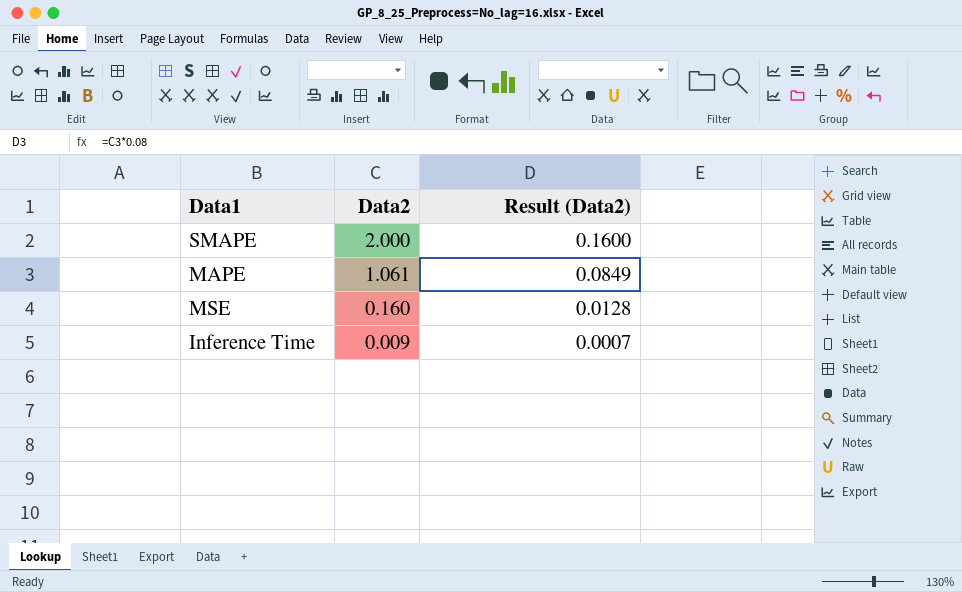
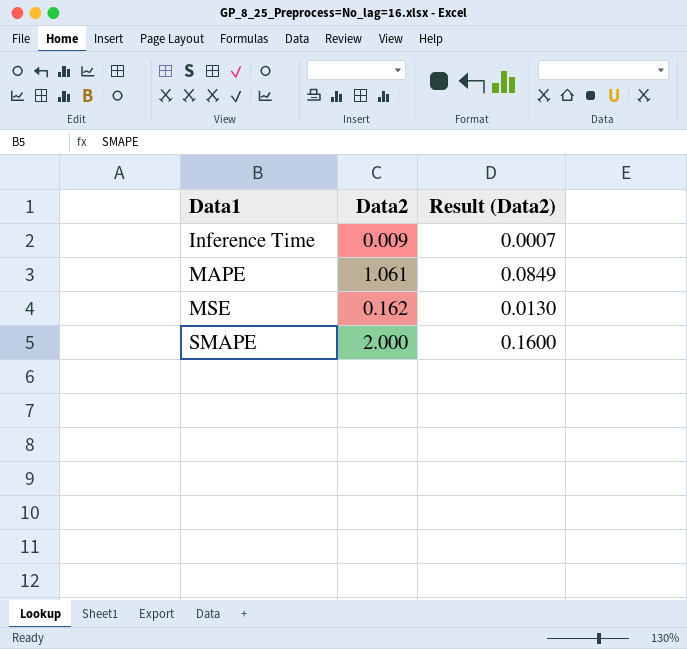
row order: Data2 descending -> Data1 ascending
MSE | Data2: 0.160 -> 0.162
MSE | Result (Data2): 0.0128 -> 0.0130

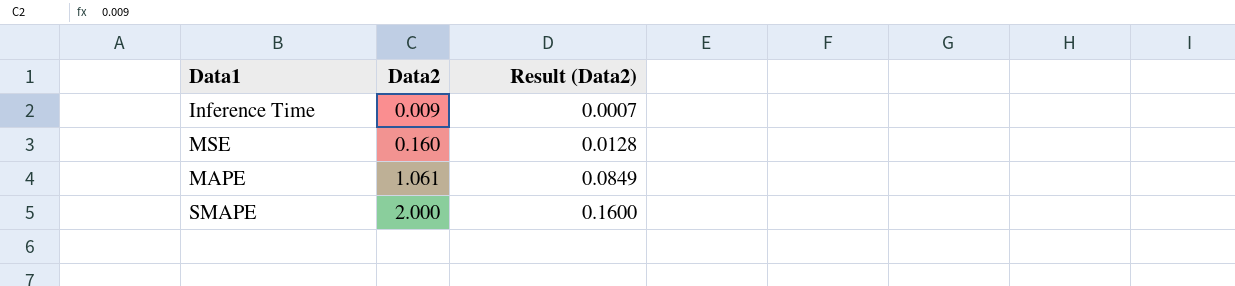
row order: Data1 ascending -> Data2 ascending
MSE | Data2: 0.162 -> 0.160
MSE | Result (Data2): 0.0130 -> 0.0128

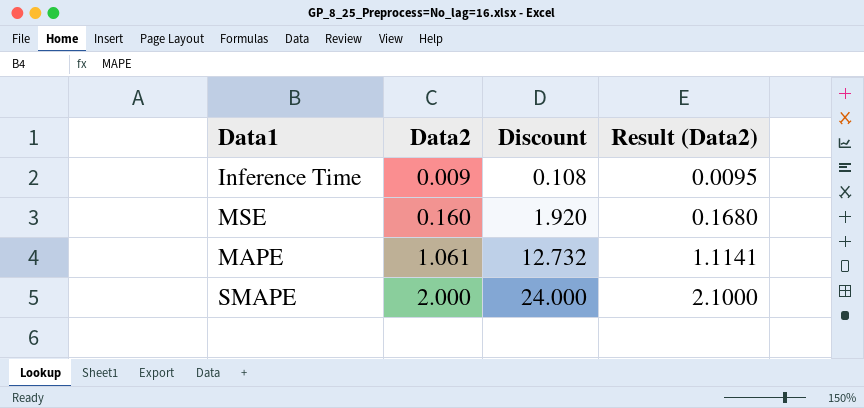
column Discount | formula: none -> [Data2] * 12
column Result (Data2) | formula: [Data2] * 0.08 -> [Data2] * 1.05

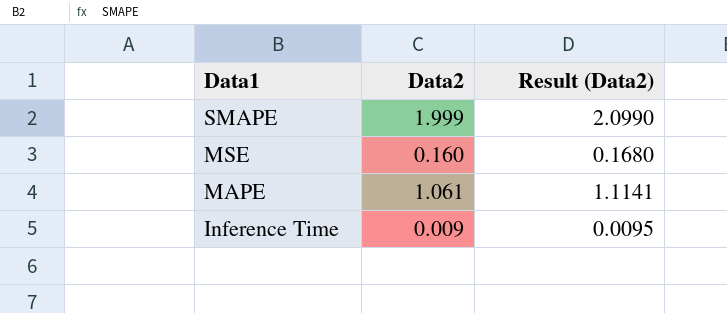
row order: Data2 ascending -> Data1 descending
column Discount | formula: [Data2] * 12 -> none
SMAPE | Data2: 2.000 -> 1.999
SMAPE | Result (Data2): 2.1000 -> 2.0990

